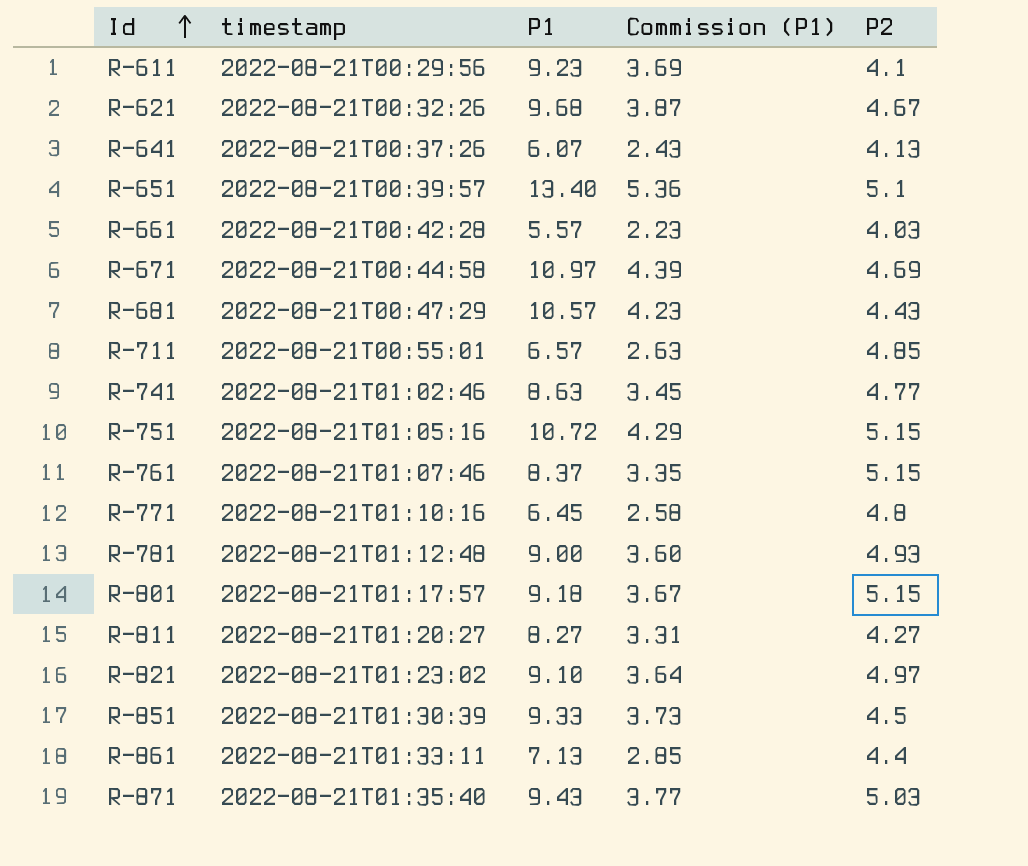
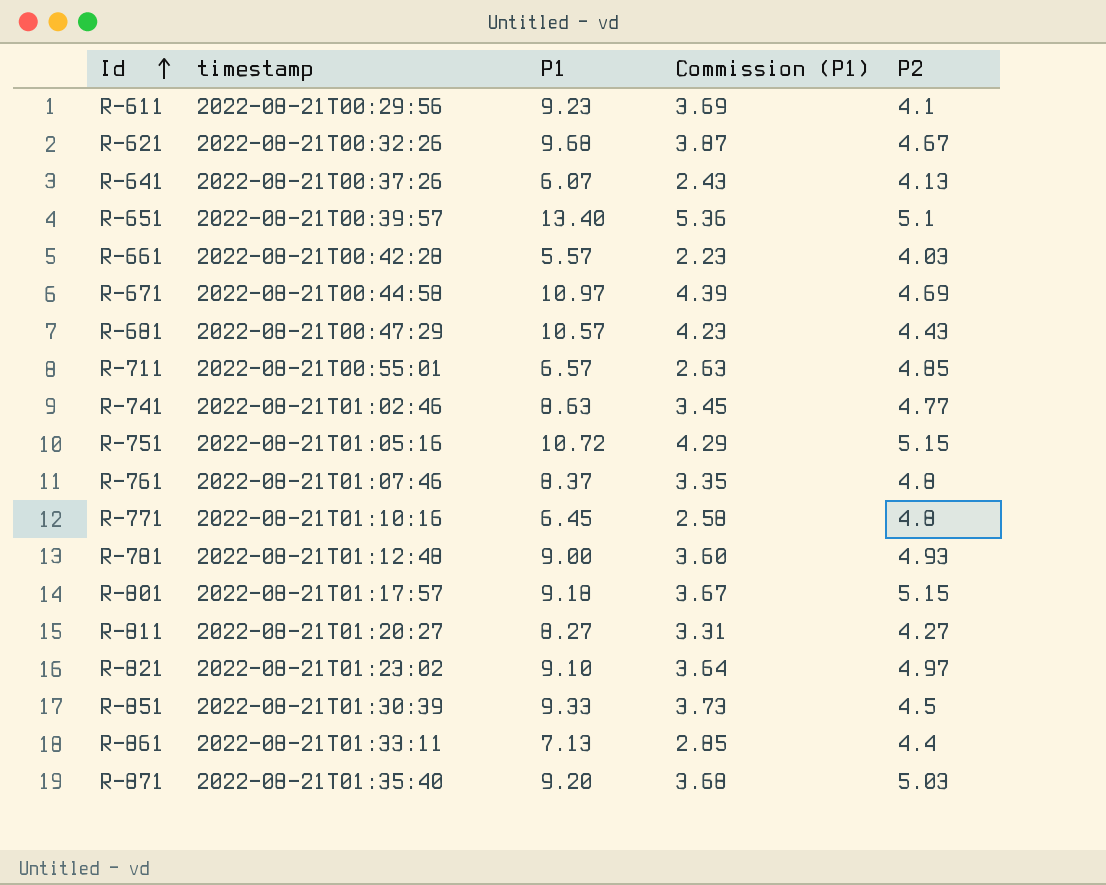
R-761 | P2: 5.15 -> 4.8
R-871 | P1: 9.43 -> 9.20
R-871 | Commission (P1): 3.77 -> 3.68

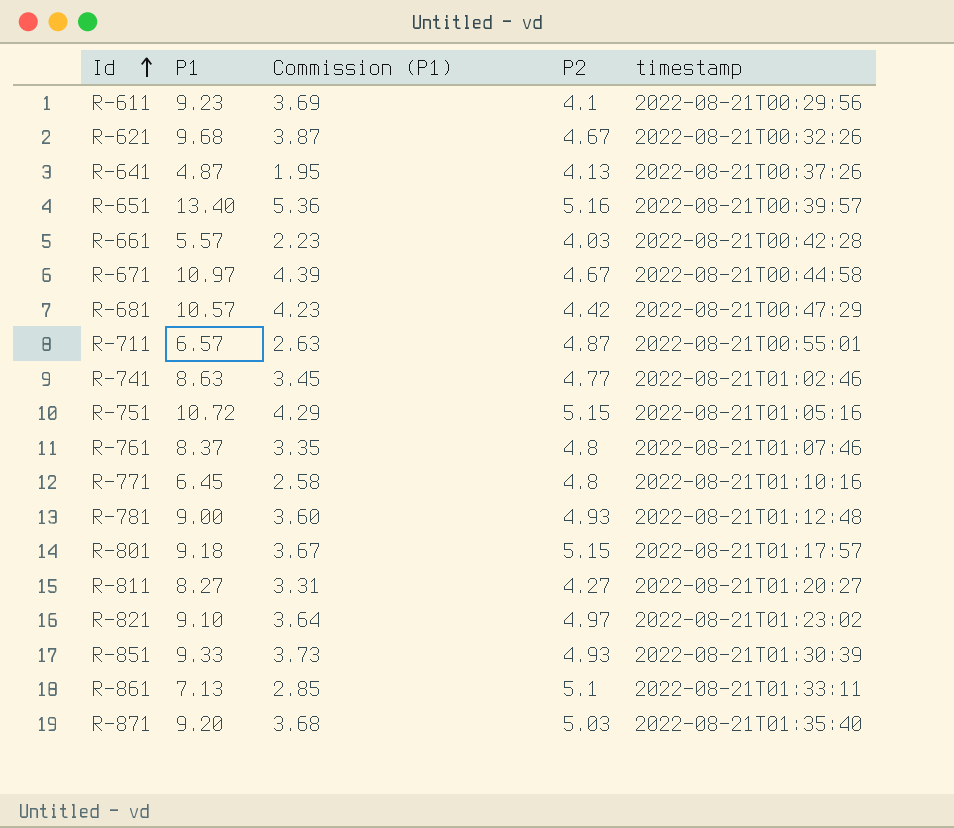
column timestamp | position: 2 -> 5
R-641 | P1: 6.07 -> 4.87
R-641 | Commission (P1): 2.43 -> 1.95
R-651 | P2: 5.1 -> 5.16
R-671 | P2: 4.69 -> 4.67
R-681 | P2: 4.43 -> 4.42
R-711 | P2: 4.85 -> 4.87
R-851 | P2: 4.5 -> 4.93
R-861 | P2: 4.4 -> 5.1

